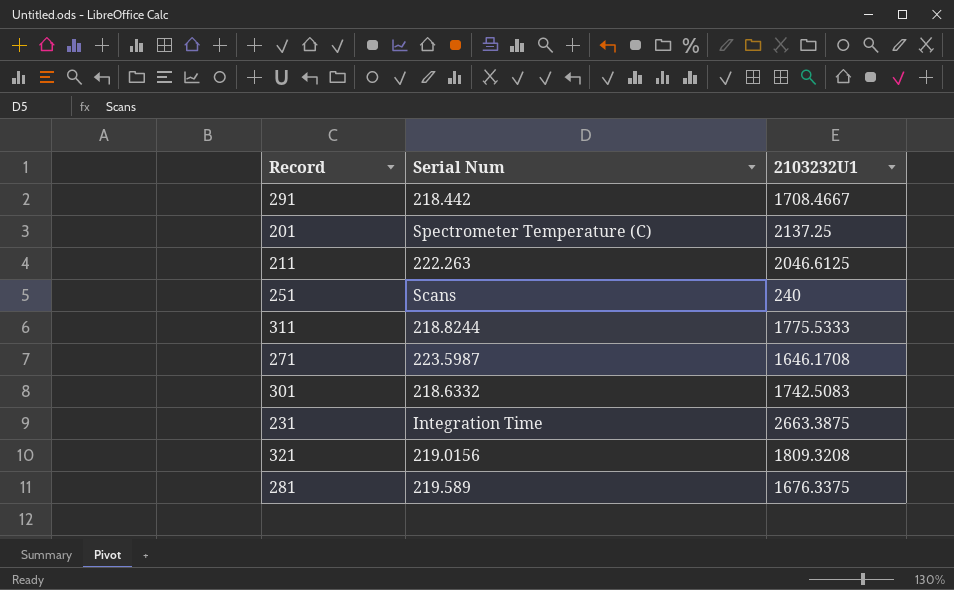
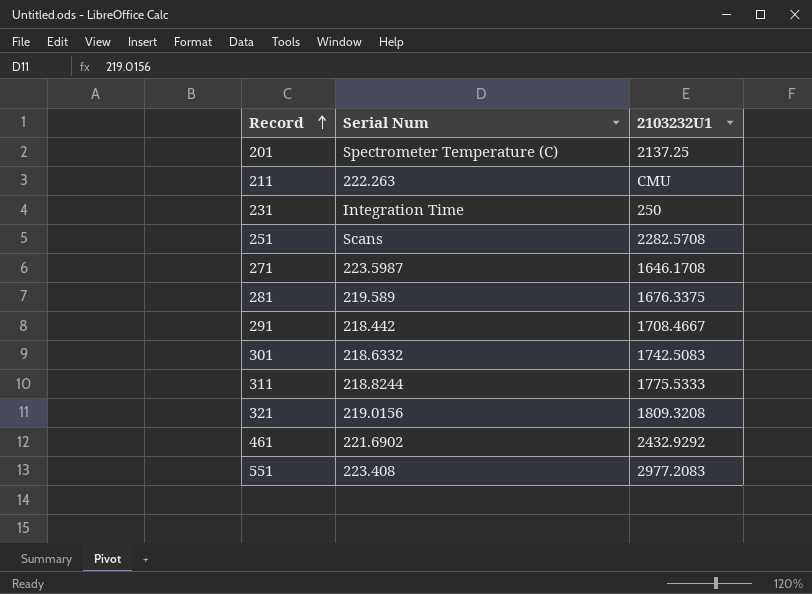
row order: none -> Record ascending
211 | 2103232U1: 2046.6125 -> CMU
231 | 2103232U1: 2663.3875 -> 250
251 | 2103232U1: 240 -> 2282.5708
row 461: none -> 221.6902 | 2432.9292
row 551: none -> 223.408 | 2977.2083

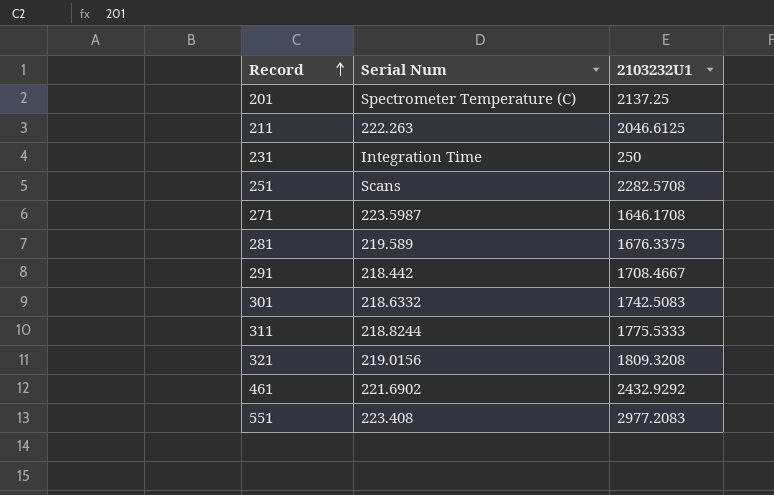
211 | 2103232U1: CMU -> 2046.6125

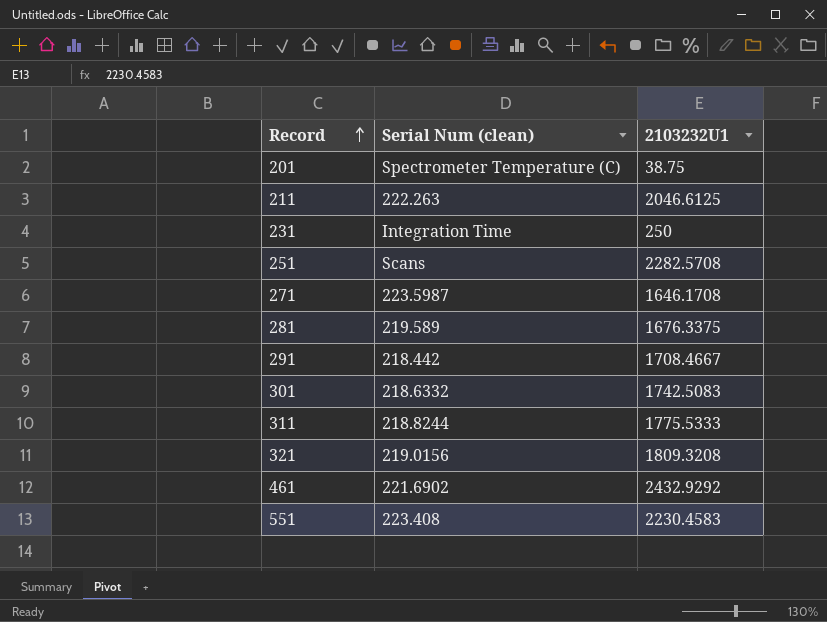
column name: Serial Num -> Serial Num (clean)
201 | 2103232U1: 2137.25 -> 38.75
551 | 2103232U1: 2977.2083 -> 2230.4583

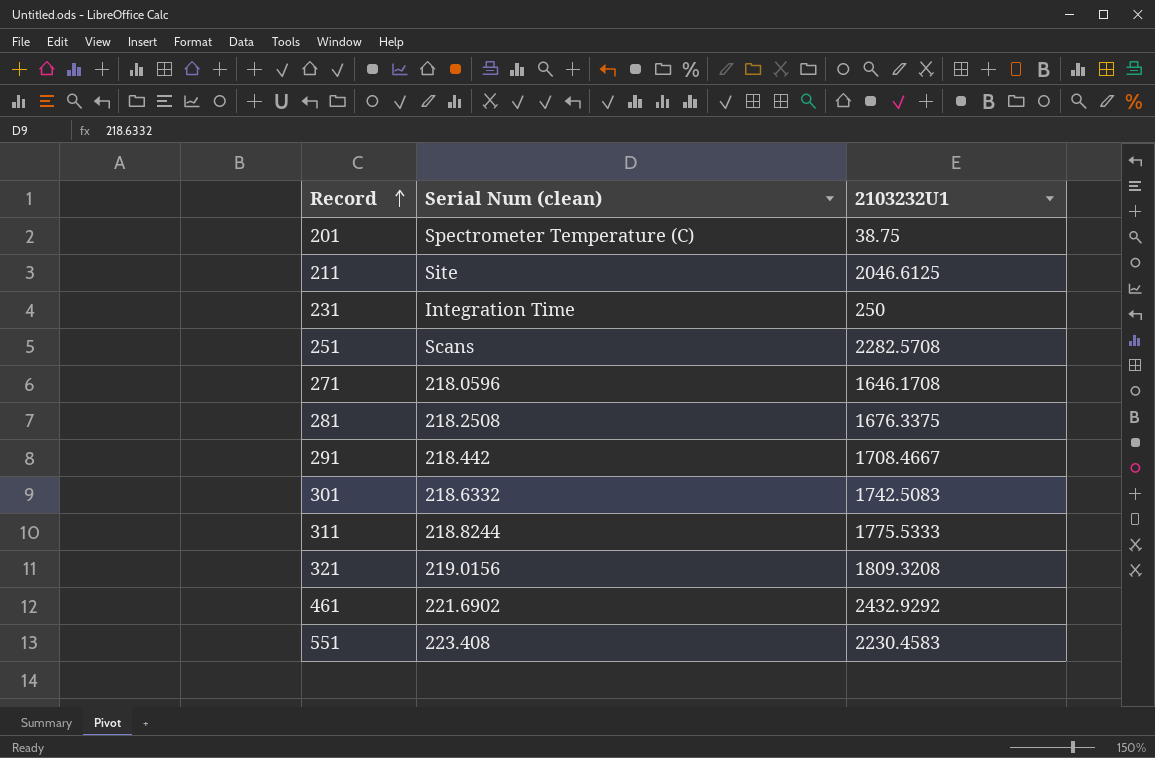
211 | Serial Num (clean): 222.263 -> Site
271 | Serial Num (clean): 223.5987 -> 218.0596
281 | Serial Num (clean): 219.589 -> 218.2508

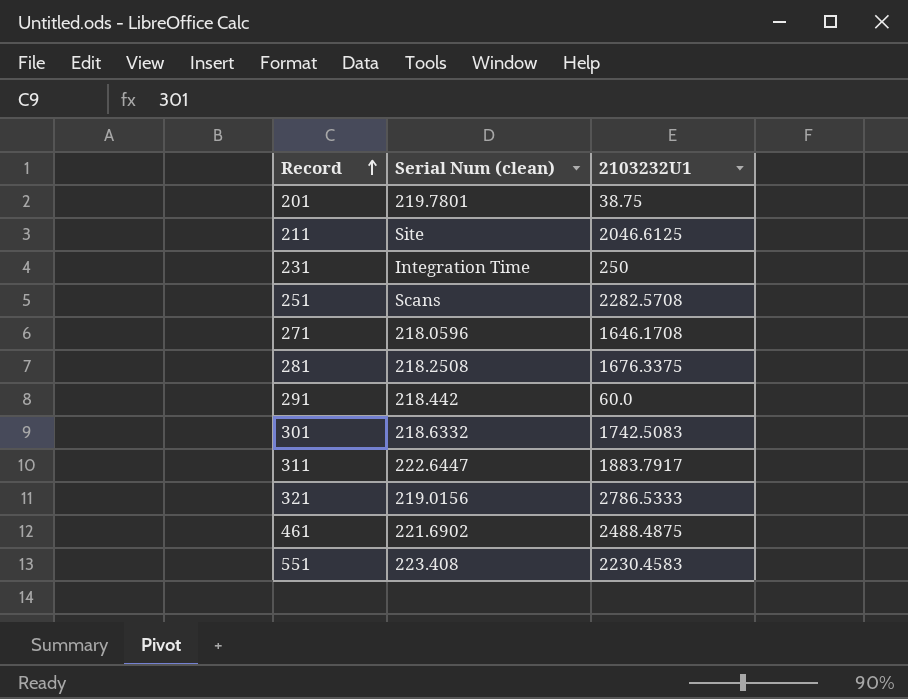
201 | Serial Num (clean): Spectrometer Temperature (C) -> 219.7801
291 | 2103232U1: 1708.4667 -> 60.0
311 | Serial Num (clean): 218.8244 -> 222.6447
311 | 2103232U1: 1775.5333 -> 1883.7917
321 | 2103232U1: 1809.3208 -> 2786.5333
461 | 2103232U1: 2432.9292 -> 2488.4875

